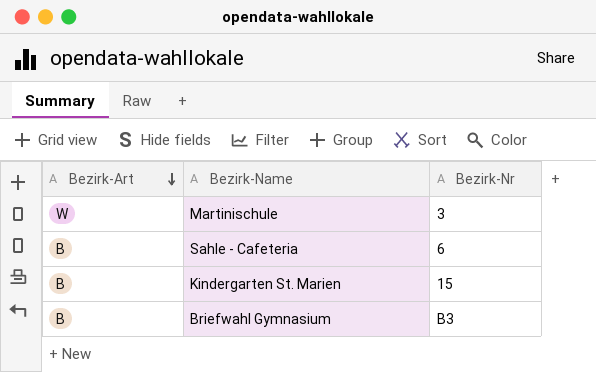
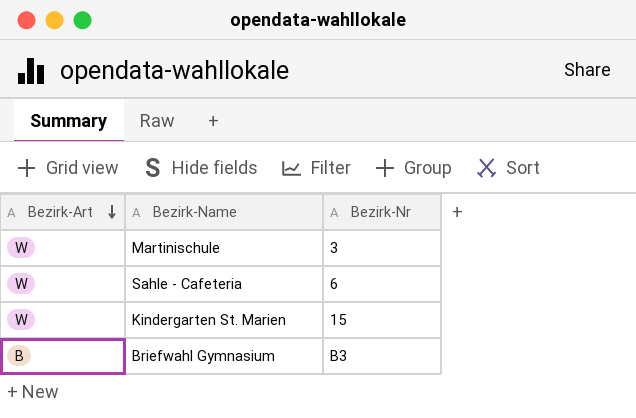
Sahle - Cafeteria | Bezirk-Art: B -> W
Kindergarten St. Marien | Bezirk-Art: B -> W

